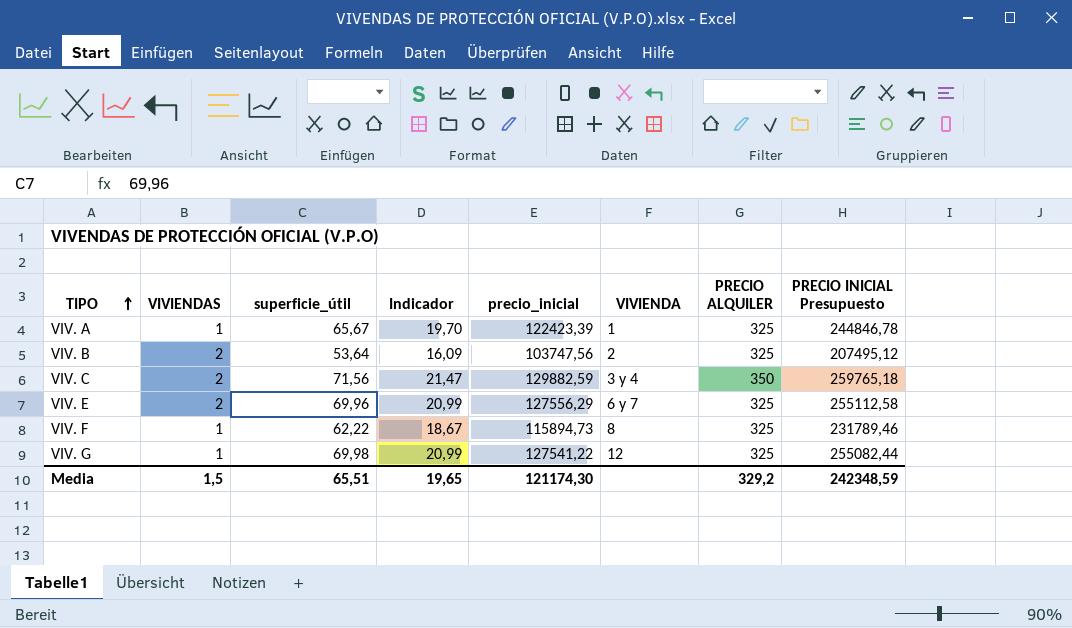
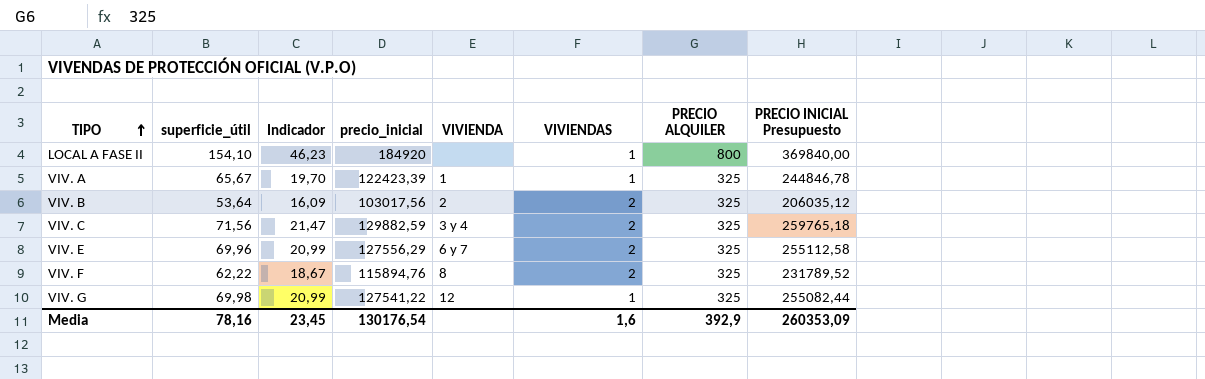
column VIVIENDAS | position: 2 -> 6
row LOCAL A FASE II: none -> 154,10 | 46,23 | 184920 | none | 1 | 800 | 369840,00
VIV. B | precio_inicial: 103747,56 -> 103017,56
VIV. B | PRECIO INICIAL Presupuesto: 207495,12 -> 206035,12
VIV. C | PRECIO ALQUILER: 350 -> 325
VIV. F | precio_inicial: 115894,73 -> 115894,76
VIV. F | VIVIENDAS: 1 -> 2
VIV. F | PRECIO INICIAL Presupuesto: 231789,46 -> 231789,52
Media | superficie_útil: 65,51 -> 78,16
Media | Indicador: 19,65 -> 23,45
Media | precio_inicial: 121174,30 -> 130176,54
Media | VIVIENDAS: 1,5 -> 1,6
Media | PRECIO ALQUILER: 329,2 -> 392,9
Media | PRECIO INICIAL Presupuesto: 242348,59 -> 260353,09

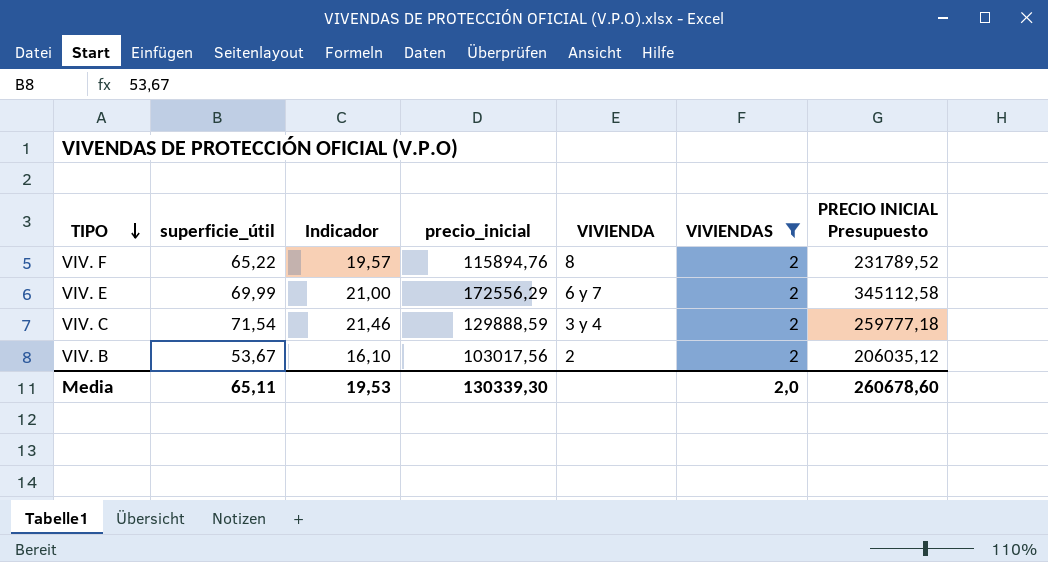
filter: none -> VIVIENDAS = 2
row order: TIPO ascending -> TIPO descending
column PRECIO ALQUILER | position: 7 -> none
VIV. F | superficie_útil: 62,22 -> 65,22
VIV. F | Indicador: 18,67 -> 19,57
VIV. E | superficie_útil: 69,96 -> 69,99
VIV. E | Indicador: 20,99 -> 21,00
VIV. E | precio_inicial: 127556,29 -> 172556,29
VIV. E | PRECIO INICIAL Presupuesto: 255112,58 -> 345112,58
VIV. C | superficie_útil: 71,56 -> 71,54
VIV. C | Indicador: 21,47 -> 21,46
VIV. C | precio_inicial: 129882,59 -> 129888,59
VIV. C | PRECIO INICIAL Presupuesto: 259765,18 -> 259777,18
VIV. B | superficie_útil: 53,64 -> 53,67
VIV. B | Indicador: 16,09 -> 16,10
Media | superficie_útil: 78,16 -> 65,11
Media | Indicador: 23,45 -> 19,53
Media | precio_inicial: 130176,54 -> 130339,30
Media | VIVIENDAS: 1,6 -> 2,0
Media | PRECIO INICIAL Presupuesto: 260353,09 -> 260678,60

